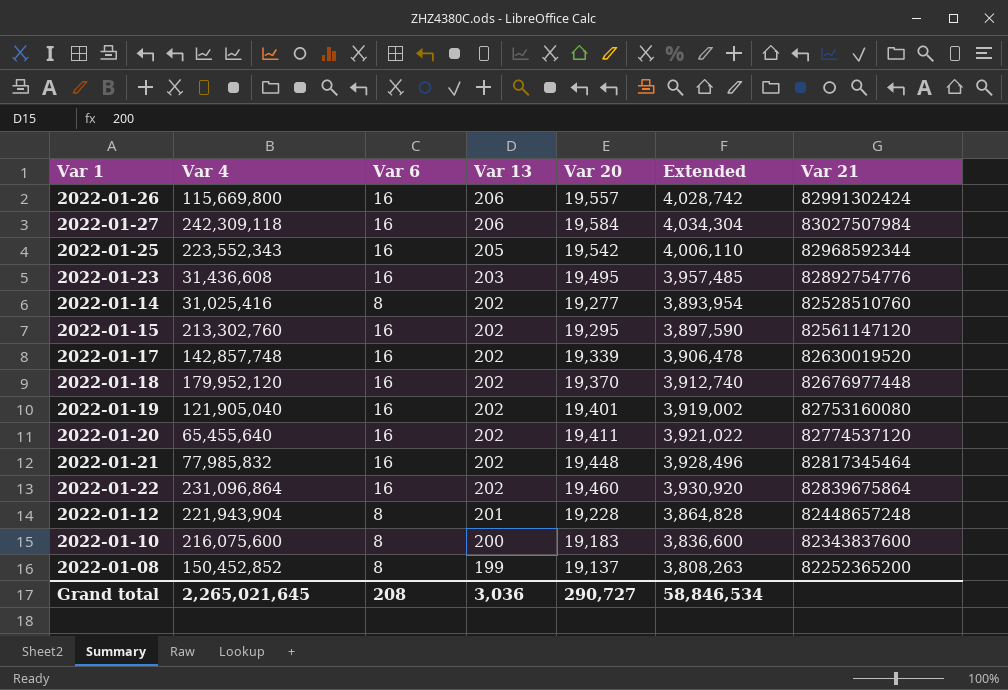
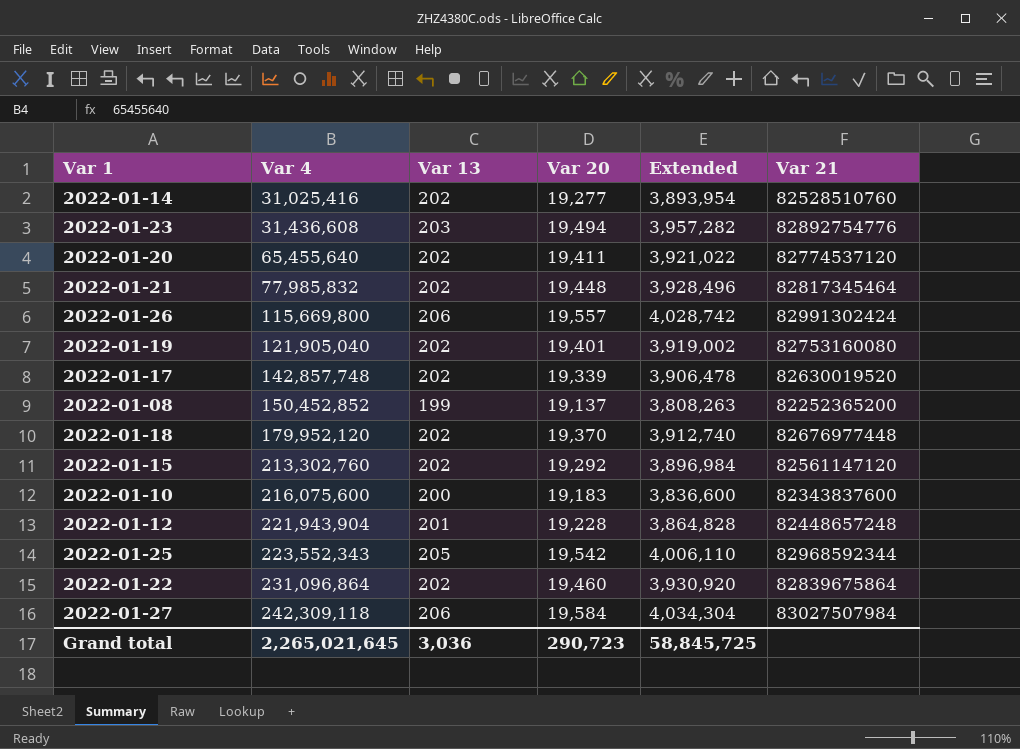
row order: Var 13 descending -> Var 4 ascending
column Var 6 | position: 3 -> none
2022-01-23 | Var 20: 19,495 -> 19,494
2022-01-23 | Extended: 3,957,485 -> 3,957,282
2022-01-15 | Var 20: 19,295 -> 19,292
2022-01-15 | Extended: 3,897,590 -> 3,896,984
Grand total | Var 20: 290,727 -> 290,723
Grand total | Extended: 58,846,534 -> 58,845,725

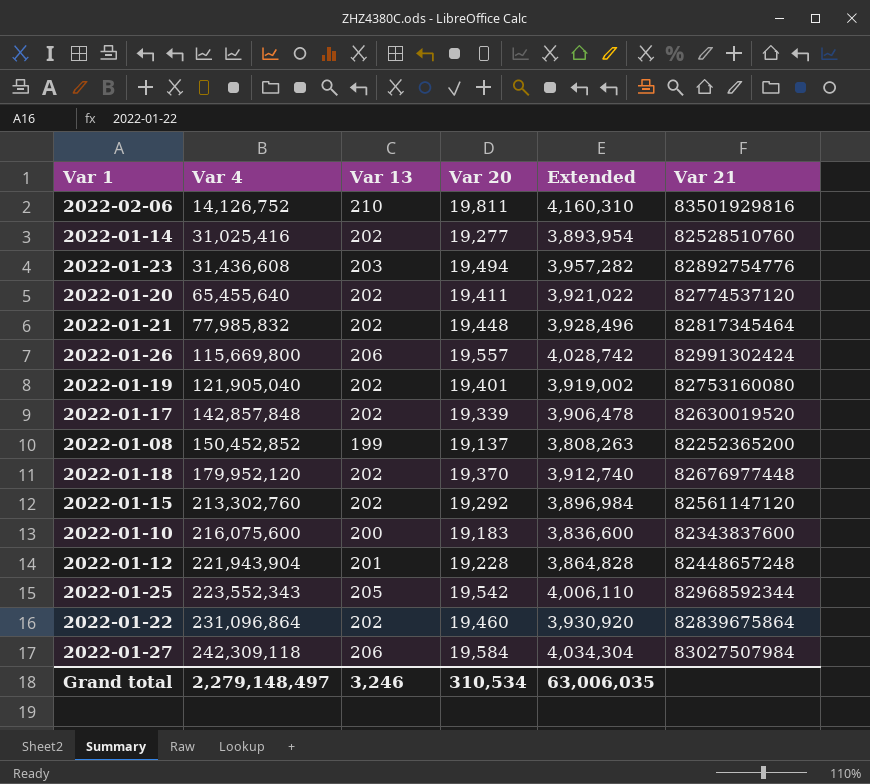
row 2022-02-06: none -> 14,126,752 | 210 | 19,811 | 4,160,310 | 83501929816
2022-01-17 | Var 4: 142,857,748 -> 142,857,848
Grand total | Var 4: 2,265,021,645 -> 2,279,148,497
Grand total | Var 13: 3,036 -> 3,246
Grand total | Var 20: 290,723 -> 310,534
Grand total | Extended: 58,845,725 -> 63,006,035

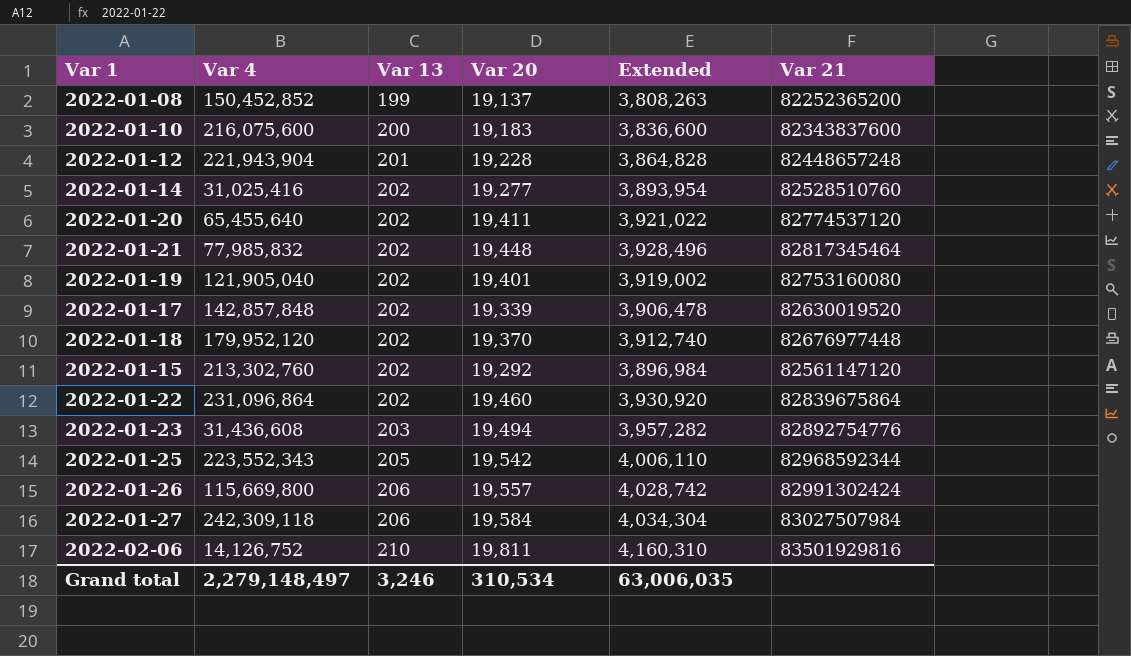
row order: Var 4 ascending -> Var 13 ascending

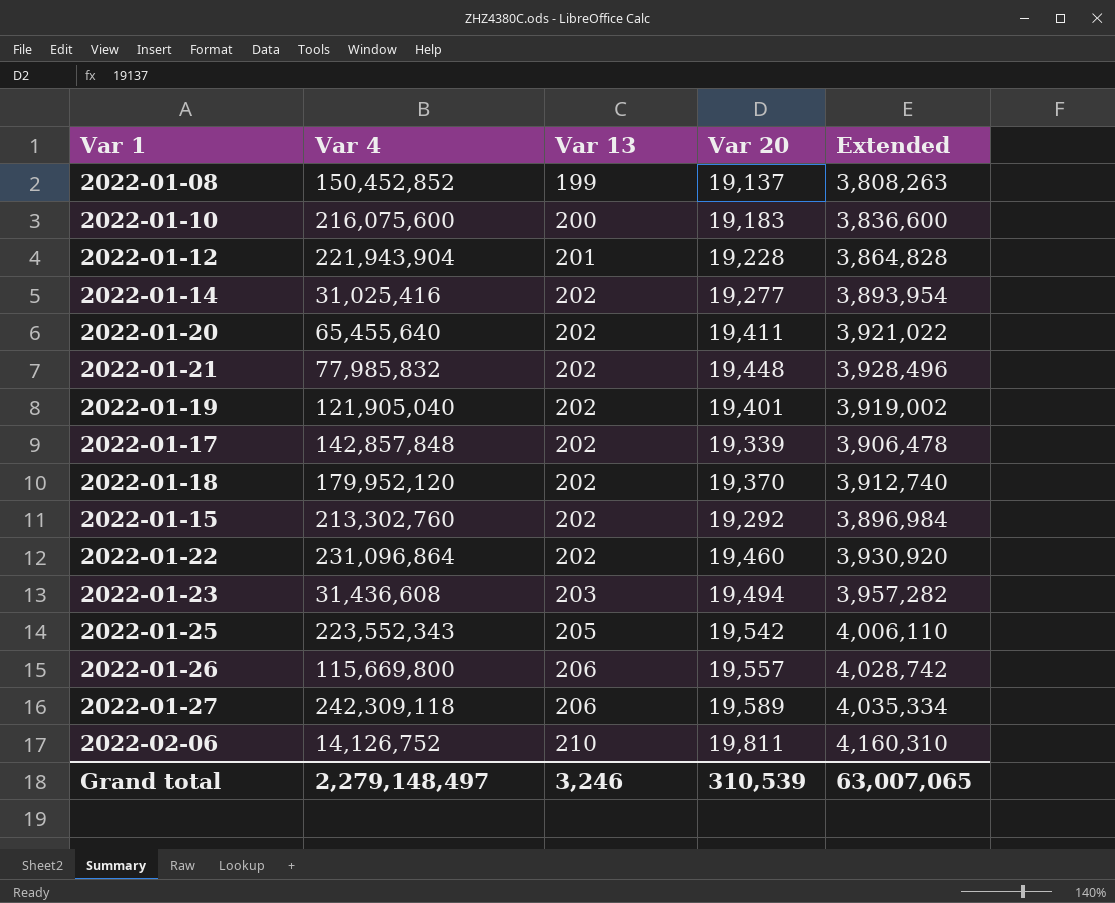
column Var 21 | position: 6 -> none
2022-01-27 | Var 20: 19,584 -> 19,589
2022-01-27 | Extended: 4,034,304 -> 4,035,334
Grand total | Var 20: 310,534 -> 310,539
Grand total | Extended: 63,006,035 -> 63,007,065

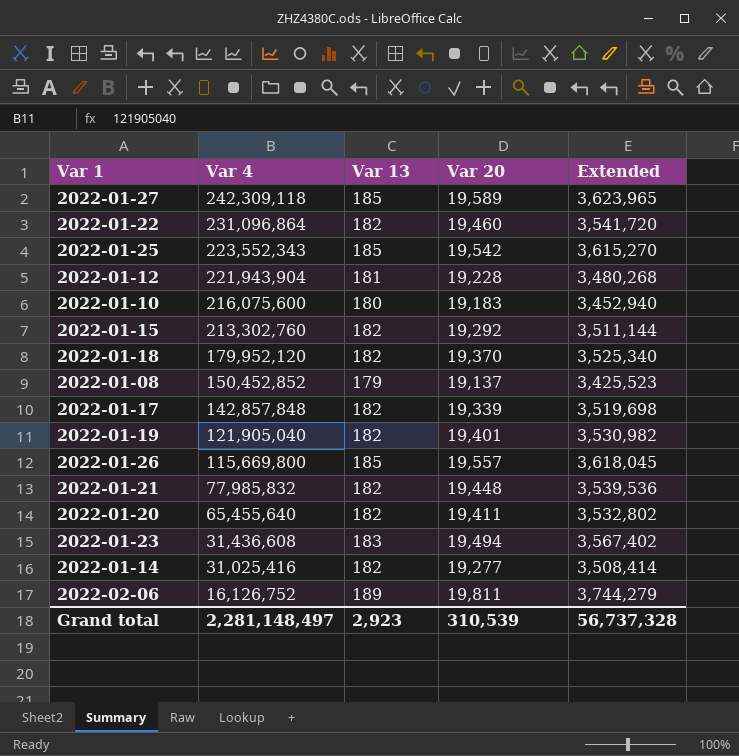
row order: Var 13 ascending -> Var 4 descending
2022-01-27 | Var 13: 206 -> 185
2022-01-27 | Extended: 4,035,334 -> 3,623,965
2022-01-22 | Var 13: 202 -> 182
2022-01-22 | Extended: 3,930,920 -> 3,541,720
2022-01-25 | Var 13: 205 -> 185
2022-01-25 | Extended: 4,006,110 -> 3,615,270
2022-01-12 | Var 13: 201 -> 181
2022-01-12 | Extended: 3,864,828 -> 3,480,268
2022-01-10 | Var 13: 200 -> 180
2022-01-10 | Extended: 3,836,600 -> 3,452,940
2022-01-15 | Var 13: 202 -> 182
2022-01-15 | Extended: 3,896,984 -> 3,511,144
2022-01-18 | Var 13: 202 -> 182
2022-01-18 | Extended: 3,912,740 -> 3,525,340
2022-01-08 | Var 13: 199 -> 179
2022-01-08 | Extended: 3,808,263 -> 3,425,523
2022-01-17 | Var 13: 202 -> 182
2022-01-17 | Extended: 3,906,478 -> 3,519,698
2022-01-19 | Var 13: 202 -> 182
2022-01-19 | Extended: 3,919,002 -> 3,530,982
2022-01-26 | Var 13: 206 -> 185
2022-01-26 | Extended: 4,028,742 -> 3,618,045
2022-01-21 | Var 13: 202 -> 182
2022-01-21 | Extended: 3,928,496 -> 3,539,536
2022-01-20 | Var 13: 202 -> 182
2022-01-20 | Extended: 3,921,022 -> 3,532,802
2022-01-23 | Var 13: 203 -> 183
2022-01-23 | Extended: 3,957,282 -> 3,567,402
2022-01-14 | Var 13: 202 -> 182
2022-01-14 | Extended: 3,893,954 -> 3,508,414
2022-02-06 | Var 4: 14,126,752 -> 16,126,752
2022-02-06 | Var 13: 210 -> 189
2022-02-06 | Extended: 4,160,310 -> 3,744,279
Grand total | Var 4: 2,279,148,497 -> 2,281,148,497
Grand total | Var 13: 3,246 -> 2,923
Grand total | Extended: 63,007,065 -> 56,737,328

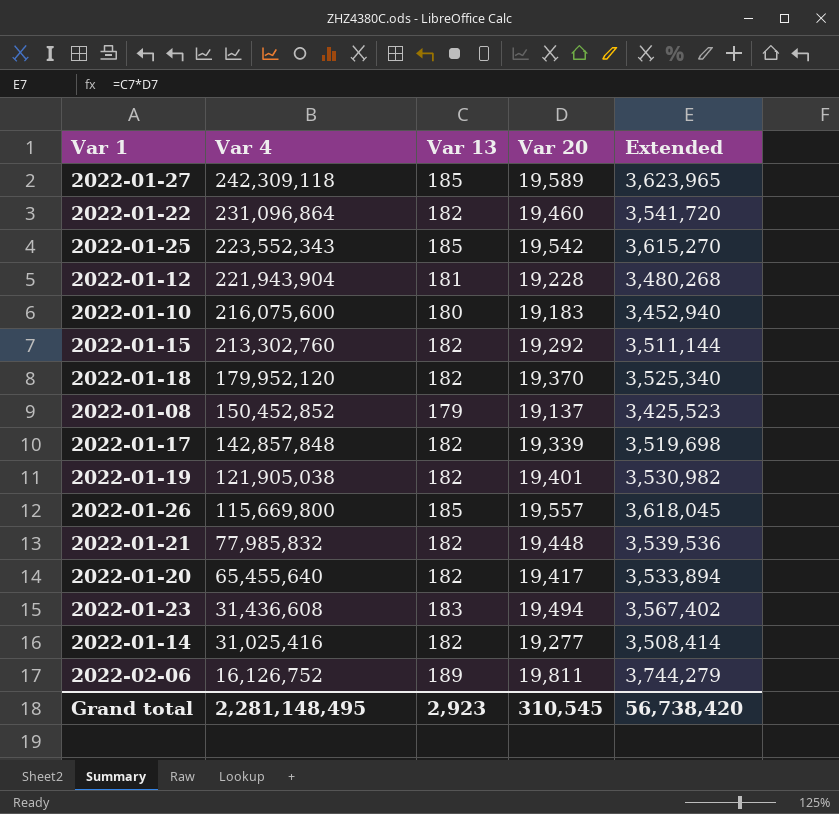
2022-01-19 | Var 4: 121,905,040 -> 121,905,038
2022-01-20 | Var 20: 19,411 -> 19,417
2022-01-20 | Extended: 3,532,802 -> 3,533,894
Grand total | Var 4: 2,281,148,497 -> 2,281,148,495
Grand total | Var 20: 310,539 -> 310,545
Grand total | Extended: 56,737,328 -> 56,738,420

